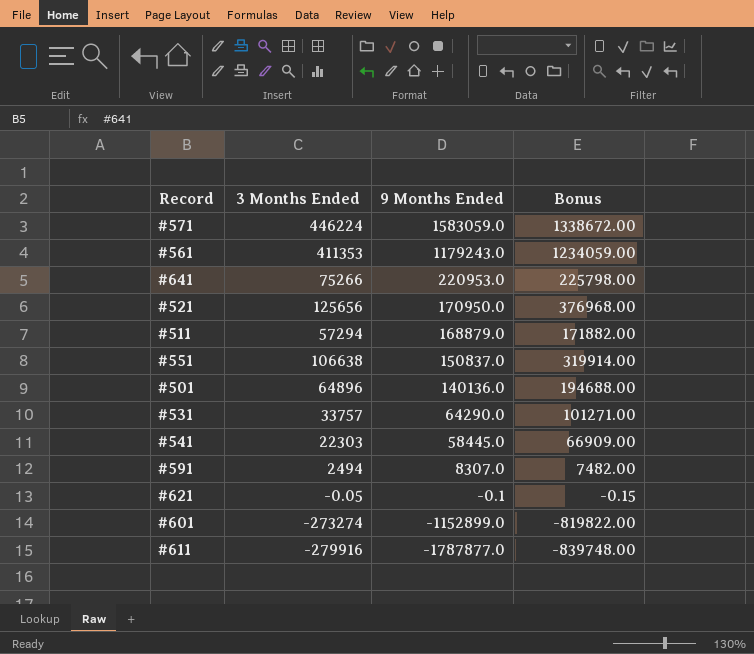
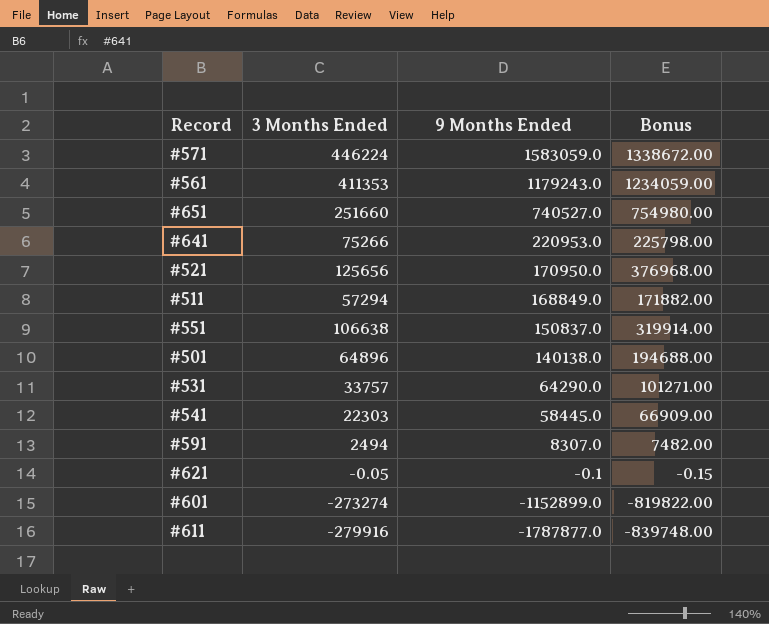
row #651: none -> 251660 | 740527.0 | 754980.00
#511 | 9 Months Ended: 168879.0 -> 168849.0
#501 | 9 Months Ended: 140136.0 -> 140138.0

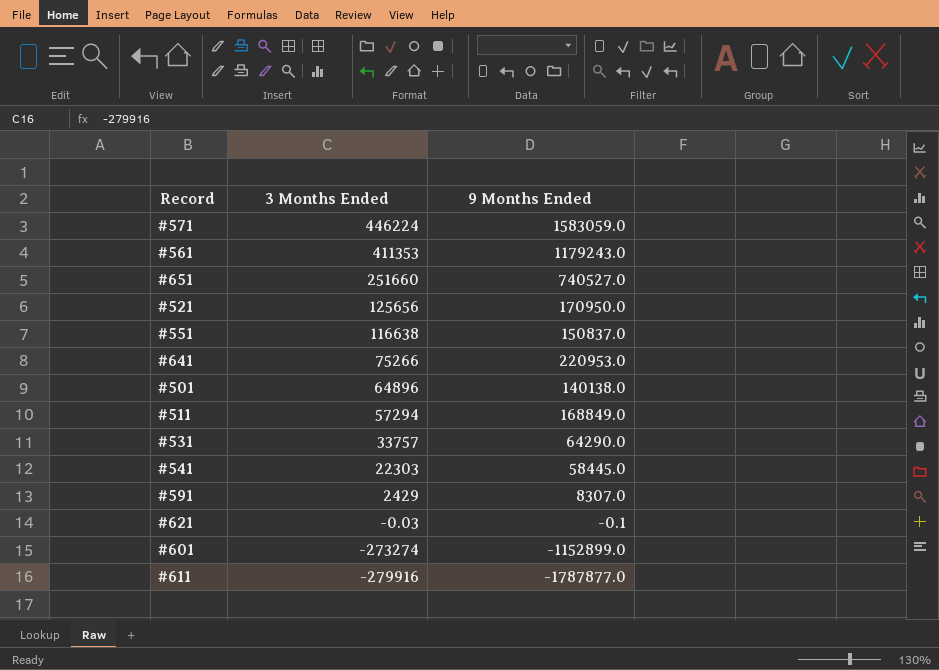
row order: 9 Months Ended descending -> 3 Months Ended descending
column Bonus | formula: [3 Months Ended] * 3 -> none
#551 | 3 Months Ended: 106638 -> 116638
#591 | 3 Months Ended: 2494 -> 2429
#621 | 3 Months Ended: -0.05 -> -0.03

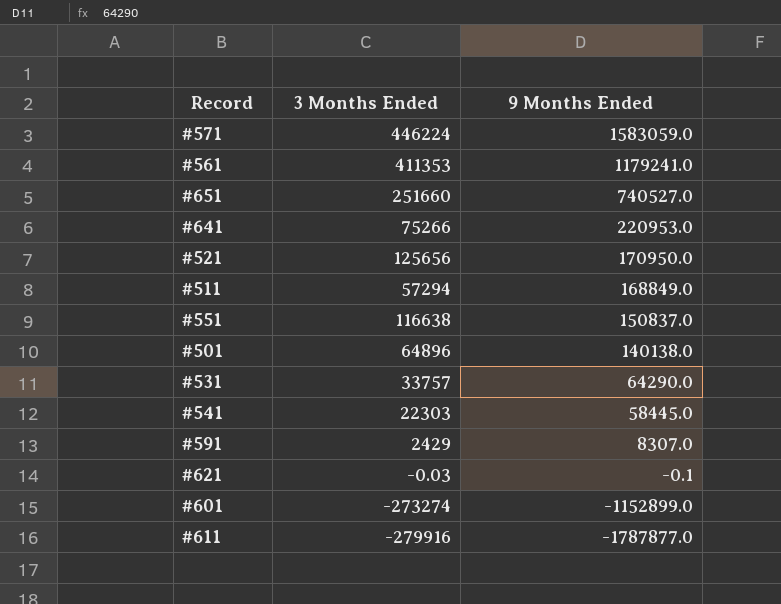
row order: 3 Months Ended descending -> 9 Months Ended descending
#561 | 9 Months Ended: 1179243.0 -> 1179241.0

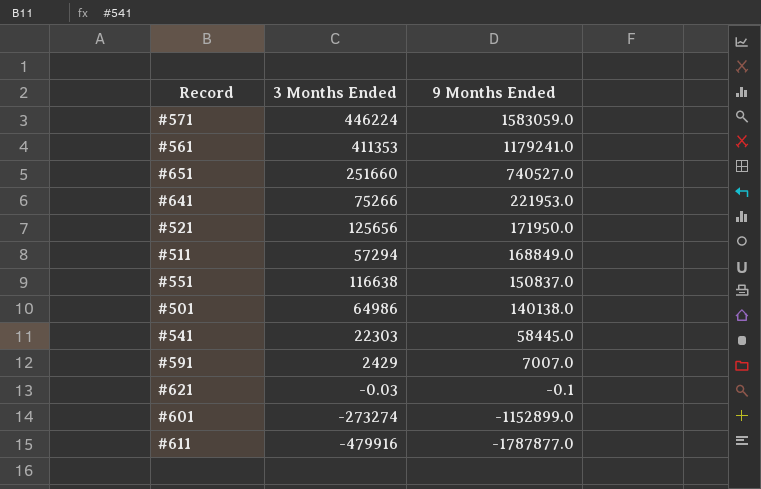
row #531: 33757 | 64290.0 -> none
#641 | 9 Months Ended: 220953.0 -> 221953.0
#521 | 9 Months Ended: 170950.0 -> 171950.0
#501 | 3 Months Ended: 64896 -> 64986
#591 | 9 Months Ended: 8307.0 -> 7007.0
#611 | 3 Months Ended: -279916 -> -479916

